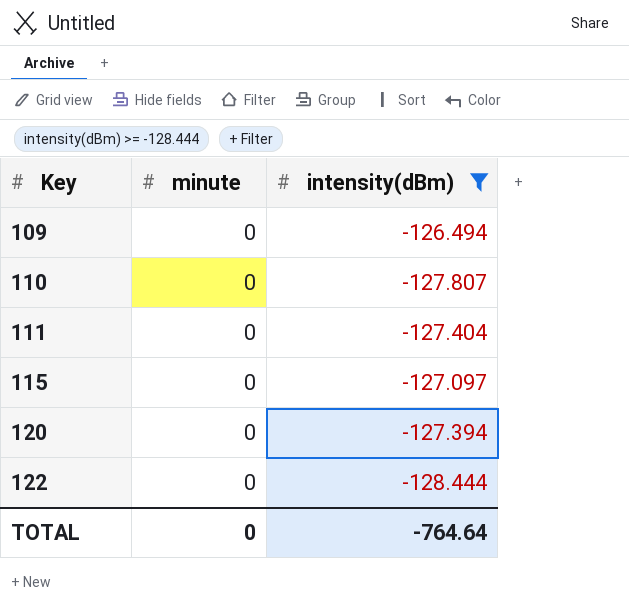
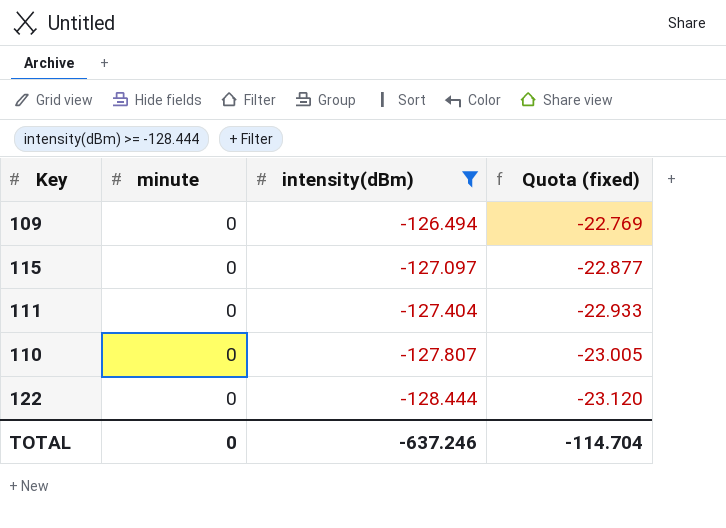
row order: Key ascending -> intensity(dBm) descending
column Quota (fixed) | formula: none -> [intensity(dBm)] * 0.18
row 120: 0 | -127.394 -> none
TOTAL | intensity(dBm): -764.64 -> -637.246

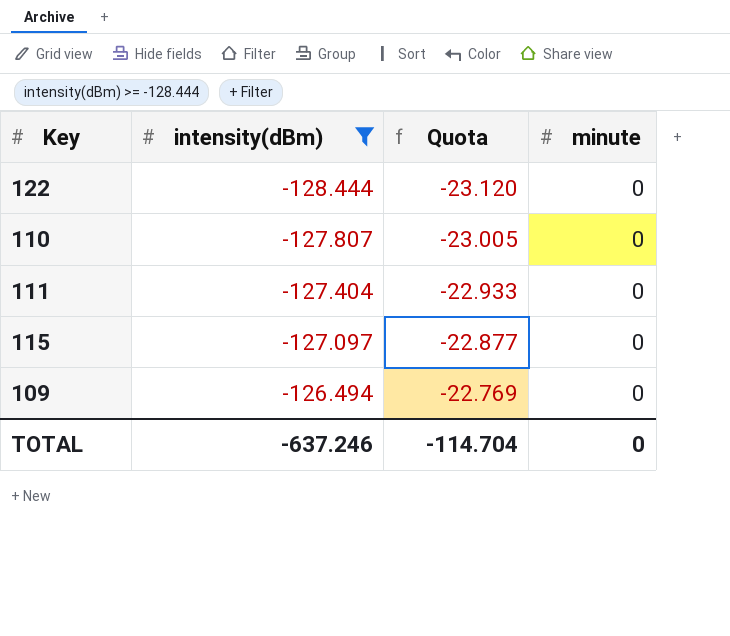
row order: intensity(dBm) descending -> intensity(dBm) ascending
column name: Quota (fixed) -> Quota
column minute | position: 2 -> 4

